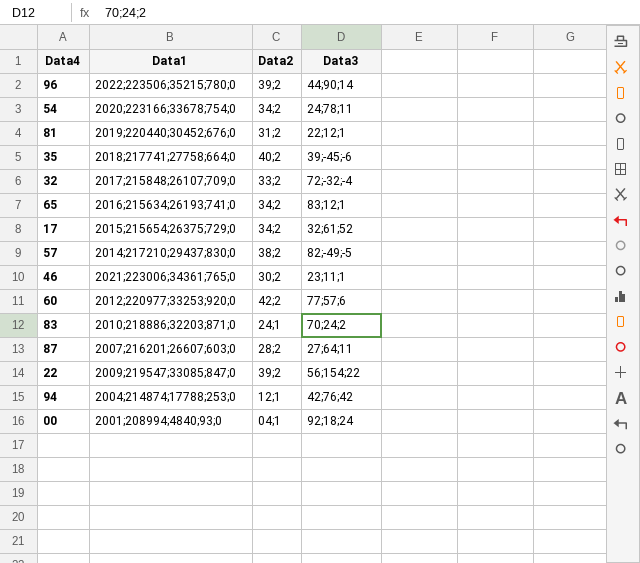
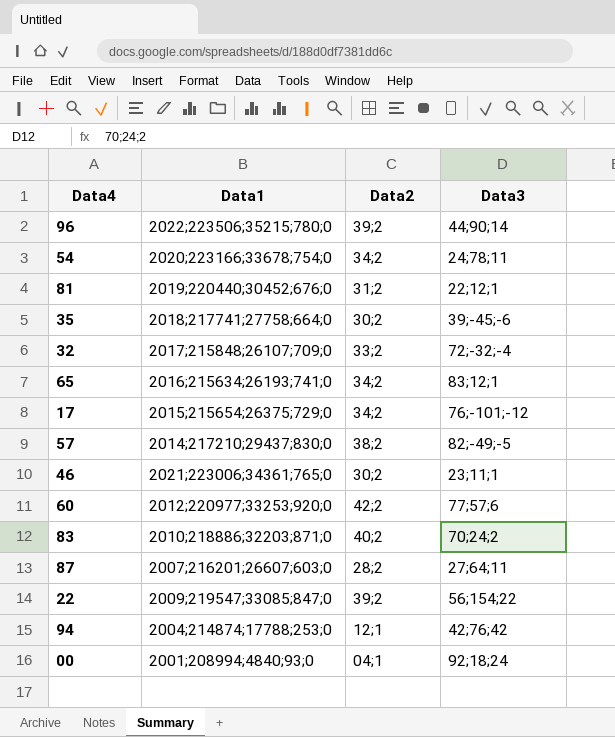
35 | Data2: 40;2 -> 30;2
17 | Data3: 32;61;52 -> 76;-101;-12
83 | Data2: 24;1 -> 40;2

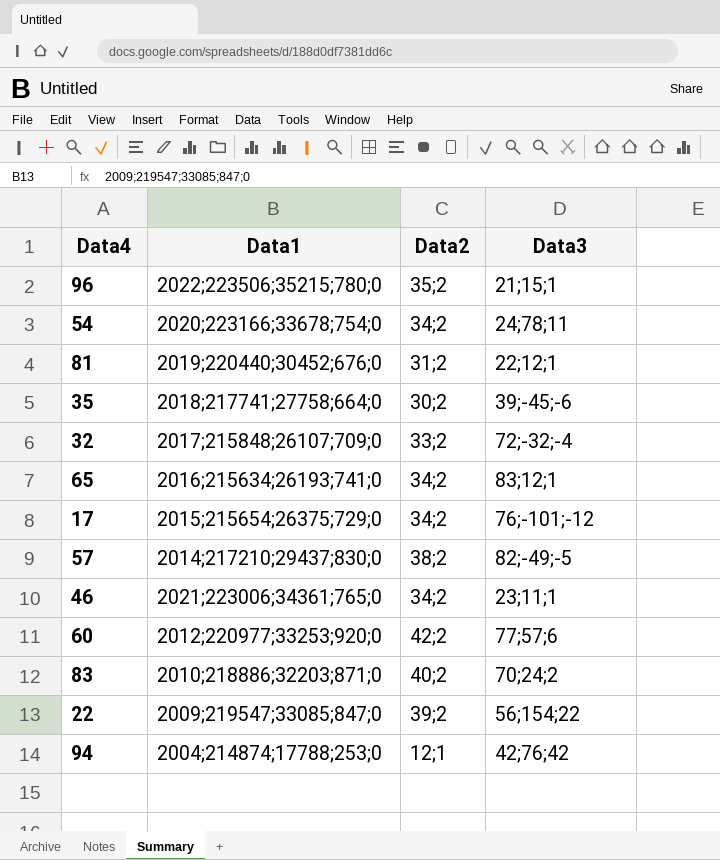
row 87: 2007;216201;26607;603;0 | 28;2 | 27;64;11 -> none
row 00: 2001;208994;4840;93;0 | 04;1 | 92;18;24 -> none
96 | Data2: 39;2 -> 35;2
96 | Data3: 44;90;14 -> 21;15;1
46 | Data2: 30;2 -> 34;2

